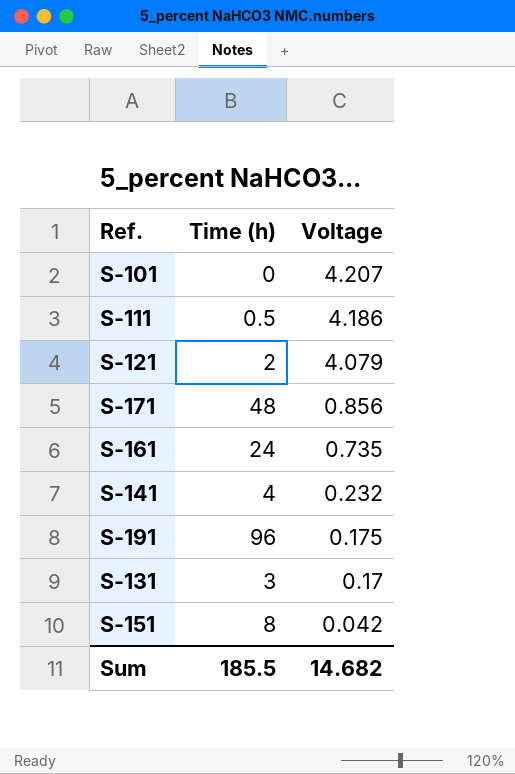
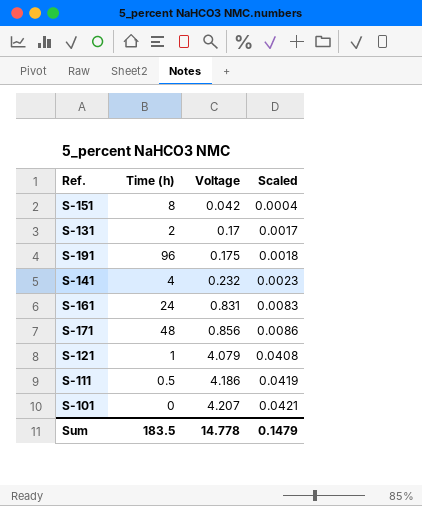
row order: Voltage descending -> Voltage ascending
column Scaled | formula: none -> [Voltage] * 0.01
S-131 | Time (h): 3 -> 2
S-161 | Voltage: 0.735 -> 0.831
S-121 | Time (h): 2 -> 1
Sum | Time (h): 185.5 -> 183.5
Sum | Voltage: 14.682 -> 14.778

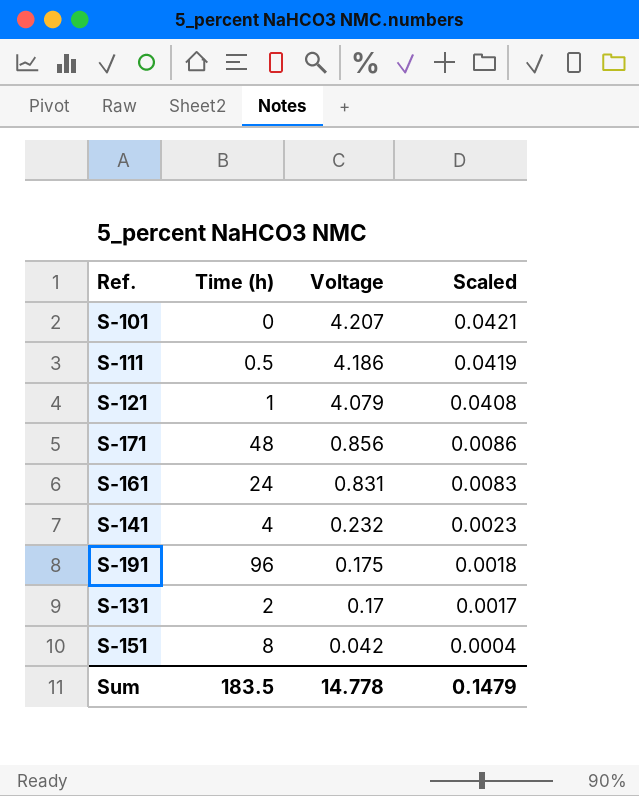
row order: Voltage ascending -> Voltage descending

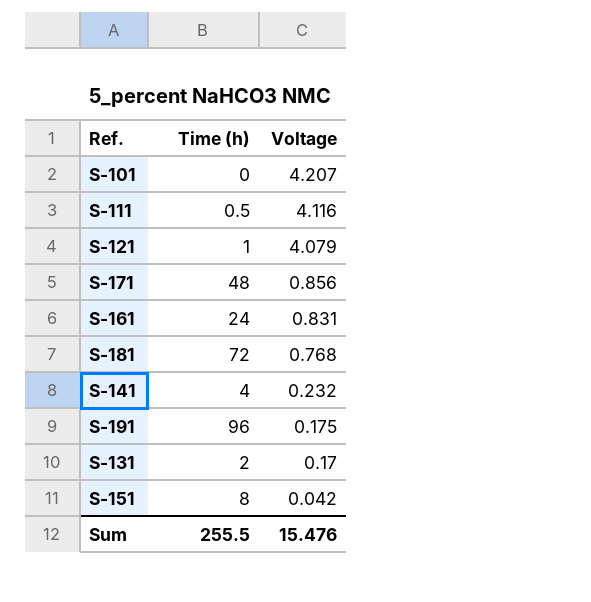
column Scaled | formula: [Voltage] * 0.01 -> none
S-111 | Voltage: 4.186 -> 4.116
row S-181: none -> 72 | 0.768
Sum | Time (h): 183.5 -> 255.5
Sum | Voltage: 14.778 -> 15.476

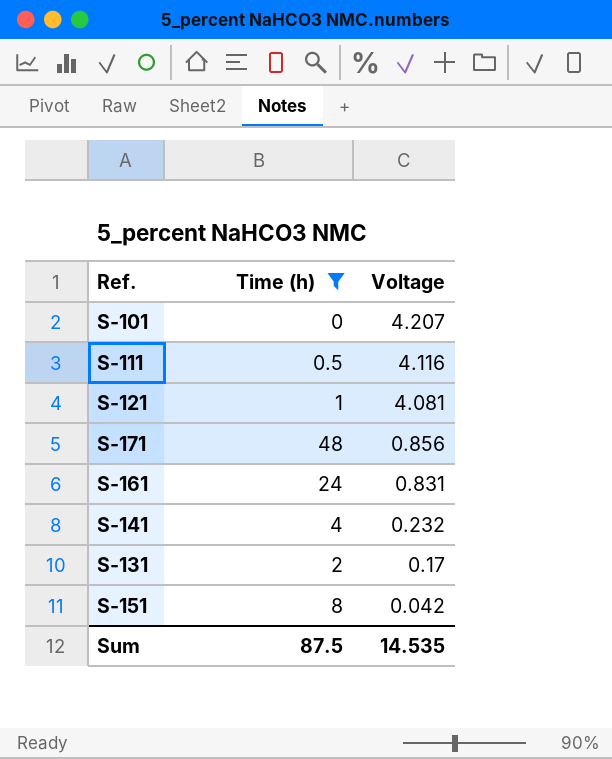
filter: none -> Time (h) <= 48
S-121 | Voltage: 4.079 -> 4.081
Sum | Time (h): 255.5 -> 87.5
Sum | Voltage: 15.476 -> 14.535

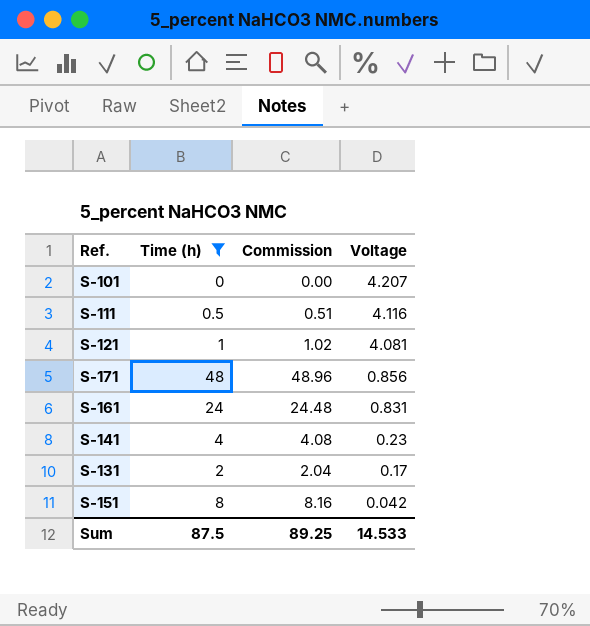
column Commission | formula: none -> [Time (h)] * 1.02
S-141 | Voltage: 0.232 -> 0.23
Sum | Voltage: 14.535 -> 14.533

